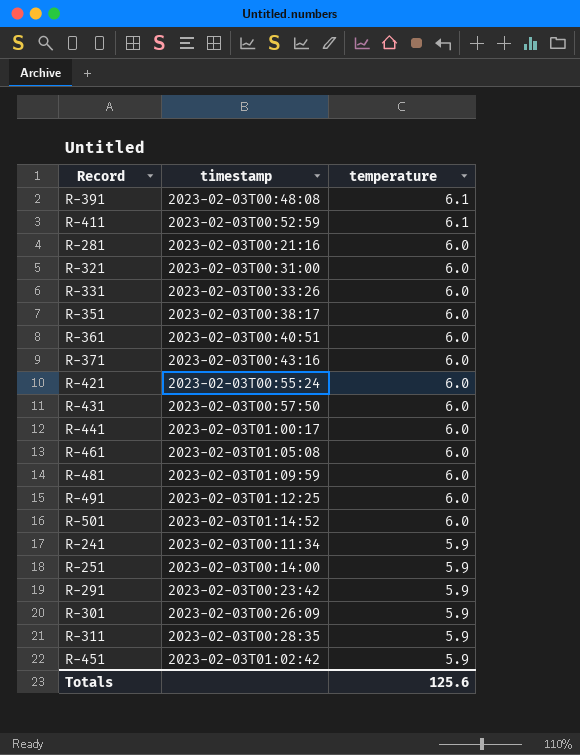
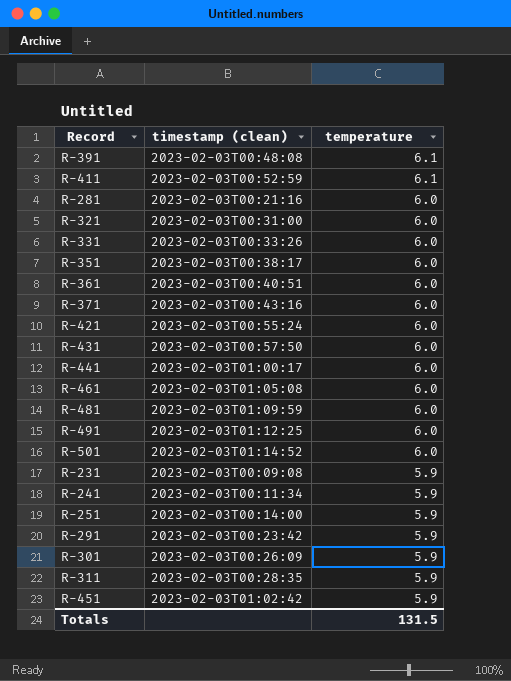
column name: timestamp -> timestamp (clean)
row R-231: none -> 2023-02-03T00:09:08 | 5.9
Totals | temperature: 125.6 -> 131.5

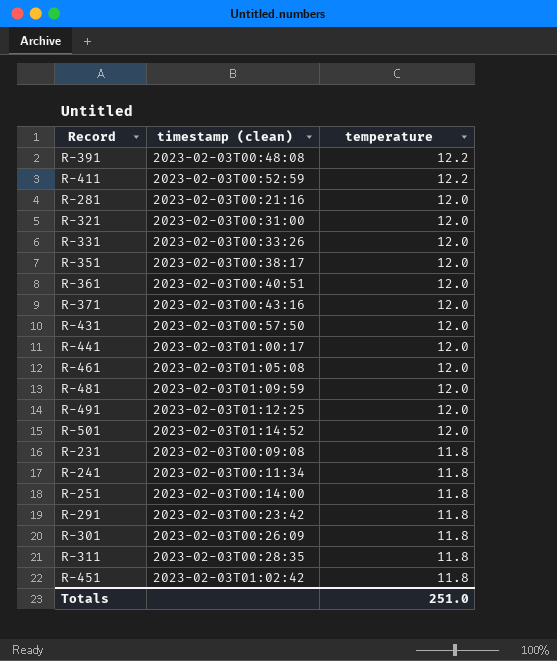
row R-421: 2023-02-03T00:55:24 | 6.0 -> none
R-391 | temperature: 6.1 -> 12.2
R-411 | temperature: 6.1 -> 12.2
R-281 | temperature: 6.0 -> 12.0
R-321 | temperature: 6.0 -> 12.0
R-331 | temperature: 6.0 -> 12.0
R-351 | temperature: 6.0 -> 12.0
R-361 | temperature: 6.0 -> 12.0
R-371 | temperature: 6.0 -> 12.0
R-431 | temperature: 6.0 -> 12.0
R-441 | temperature: 6.0 -> 12.0
R-461 | temperature: 6.0 -> 12.0
R-481 | temperature: 6.0 -> 12.0
R-491 | temperature: 6.0 -> 12.0
R-501 | temperature: 6.0 -> 12.0
R-231 | temperature: 5.9 -> 11.8
R-241 | temperature: 5.9 -> 11.8
R-251 | temperature: 5.9 -> 11.8
R-291 | temperature: 5.9 -> 11.8
R-301 | temperature: 5.9 -> 11.8
R-311 | temperature: 5.9 -> 11.8
R-451 | temperature: 5.9 -> 11.8
Totals | temperature: 131.5 -> 251.0

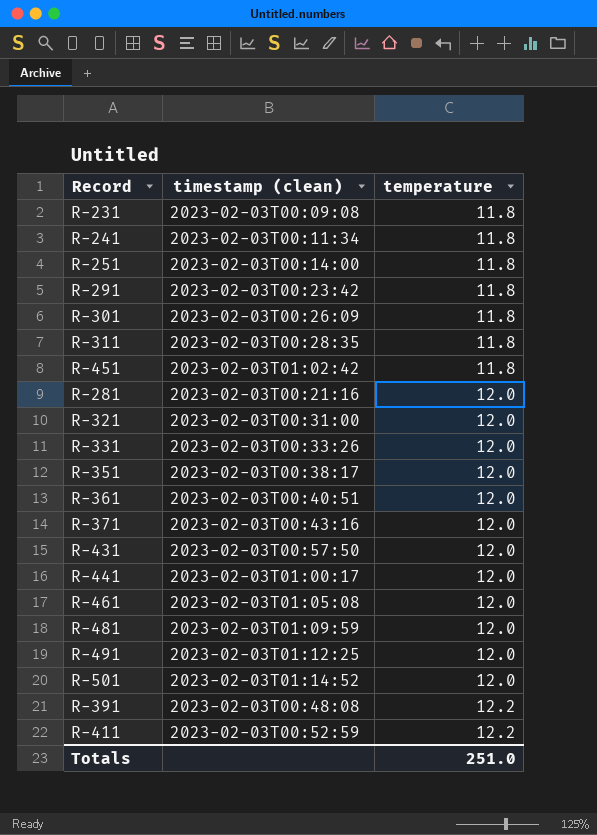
row order: temperature descending -> temperature ascending

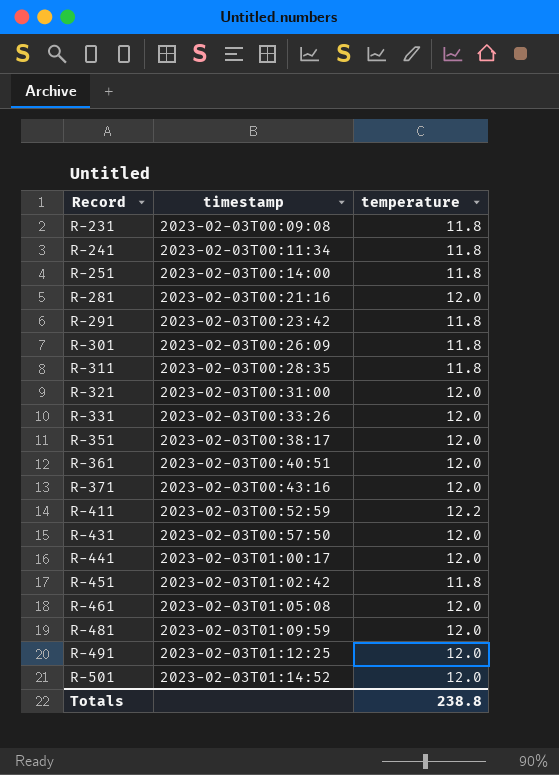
row order: temperature ascending -> Record ascending
column name: timestamp (clean) -> timestamp
row R-391: 2023-02-03T00:48:08 | 12.2 -> none
Totals | temperature: 251.0 -> 238.8

